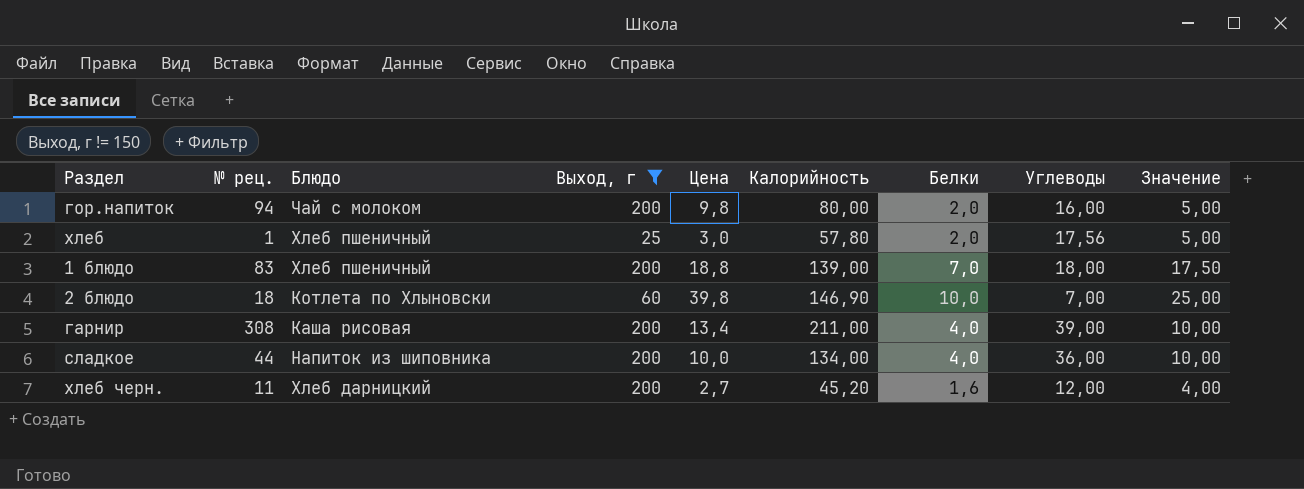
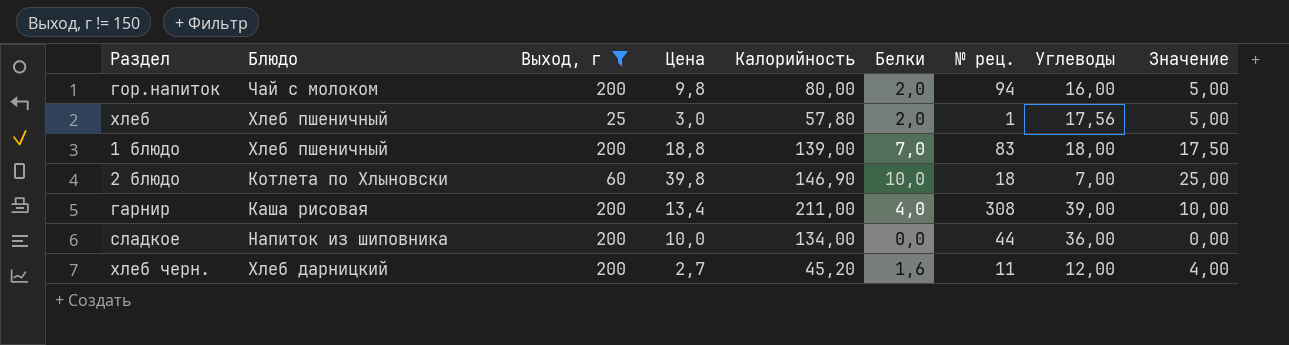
column № рец. | position: 2 -> 7
сладкое | Белки: 4,0 -> 0,0
сладкое | Значение: 10,00 -> 0,00

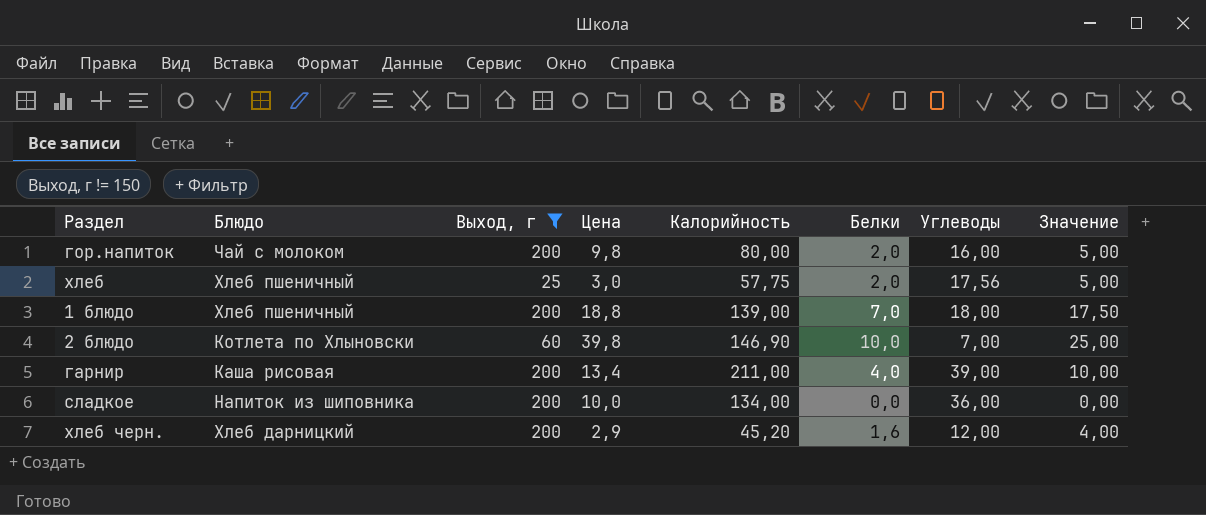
column № рец. | position: 7 -> none
хлеб | Калорийность: 57,80 -> 57,75
хлеб черн. | Цена: 2,7 -> 2,9

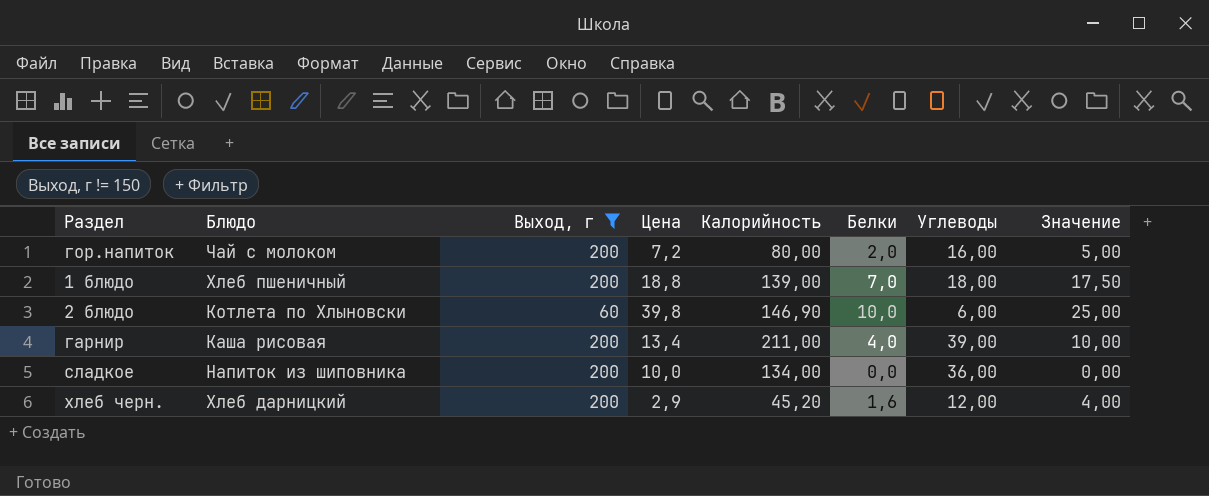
row хлеб: Хлеб пшеничный | 25 | 3,0 | 57,75 | 2,0 | 17,56 | 5,00 -> none
гор.напиток | Цена: 9,8 -> 7,2
2 блюдо | Углеводы: 7,00 -> 6,00

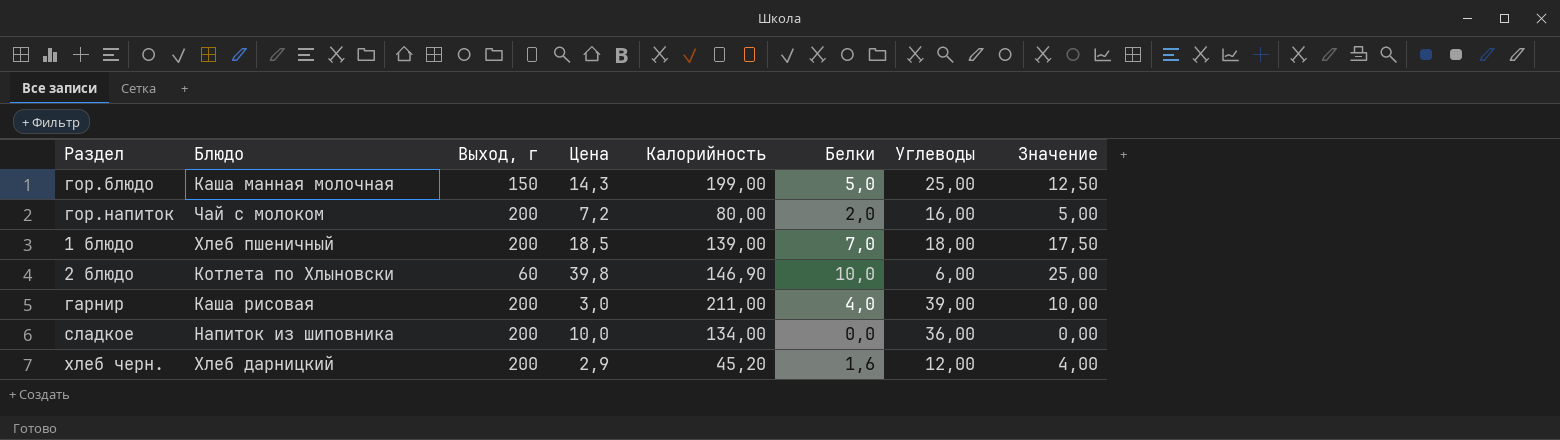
filter: Выход, г != 150 -> none
1 блюдо | Цена: 18,8 -> 18,5
гарнир | Цена: 13,4 -> 3,0

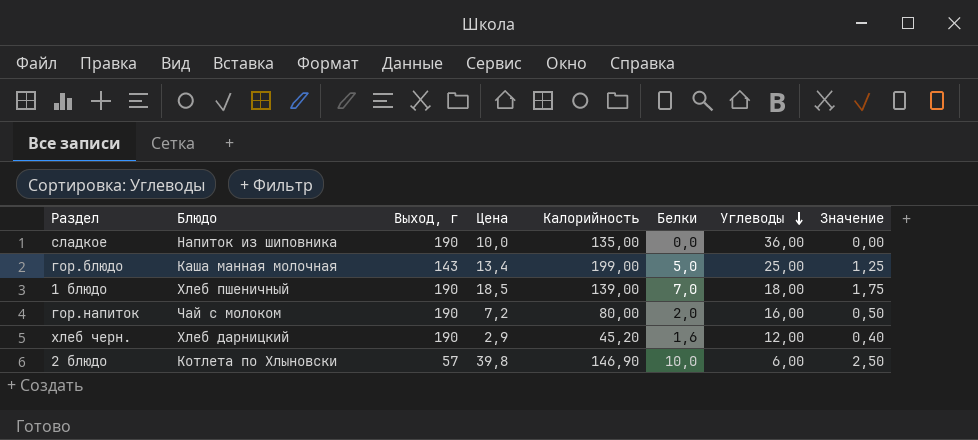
row order: none -> Углеводы descending
column Значение | formula: [Белки] * 2,5 -> [Белки] * 0,25
row гарнир: Каша рисовая | 200 | 3,0 | 211,00 | 4,0 | 39,00 | 10,00 -> none
сладкое | Выход, г: 200 -> 190
сладкое | Калорийность: 134,00 -> 135,00
гор.блюдо | Выход, г: 150 -> 143
гор.блюдо | Цена: 14,3 -> 13,4
1 блюдо | Выход, г: 200 -> 190
гор.напиток | Выход, г: 200 -> 190
хлеб черн. | Выход, г: 200 -> 190
2 блюдо | Выход, г: 60 -> 57

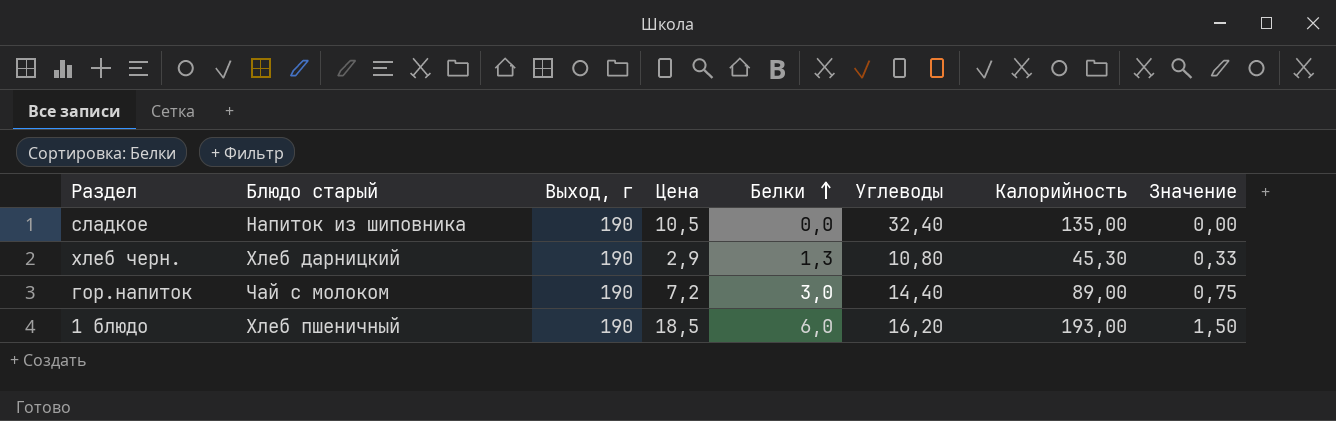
row order: Углеводы descending -> Белки ascending
column name: Блюдо -> Блюдо старый
column Калорийность | position: 5 -> 7
row гор.блюдо: Каша манная молочная | 143 | 13,4 | 199,00 | 5,0 | 25,00 | 1,25 -> none
row 2 блюдо: Котлета по Хлыновски | 57 | 39,8 | 146,90 | 10,0 | 6,00 | 2,50 -> none
сладкое | Цена: 10,0 -> 10,5
сладкое | Углеводы: 36,00 -> 32,40
хлеб черн. | Белки: 1,6 -> 1,3
хлеб черн. | Углеводы: 12,00 -> 10,80
хлеб черн. | Калорийность: 45,20 -> 45,30
хлеб черн. | Значение: 0,40 -> 0,33
гор.напиток | Белки: 2,0 -> 3,0
гор.напиток | Углеводы: 16,00 -> 14,40
гор.напиток | Калорийность: 80,00 -> 89,00
гор.напиток | Значение: 0,50 -> 0,75
1 блюдо | Белки: 7,0 -> 6,0
1 блюдо | Углеводы: 18,00 -> 16,20
1 блюдо | Калорийность: 139,00 -> 193,00
1 блюдо | Значение: 1,75 -> 1,50

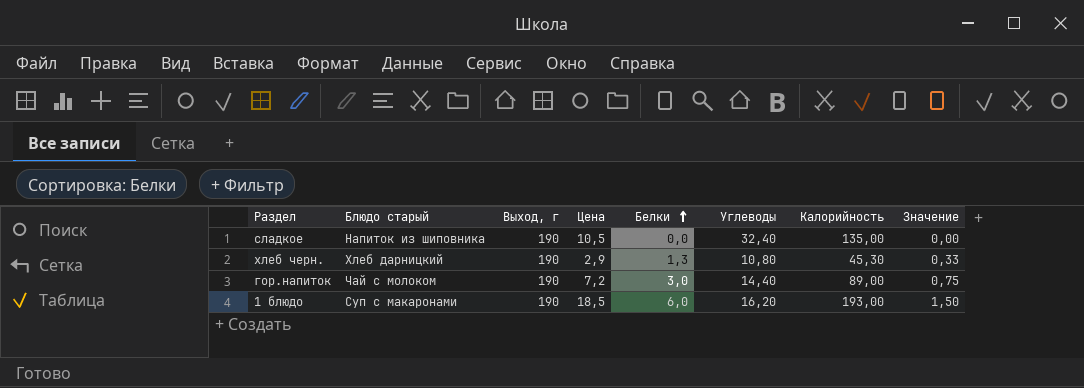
1 блюдо | Блюдо старый: Хлеб пшеничный -> Суп с макаронами

